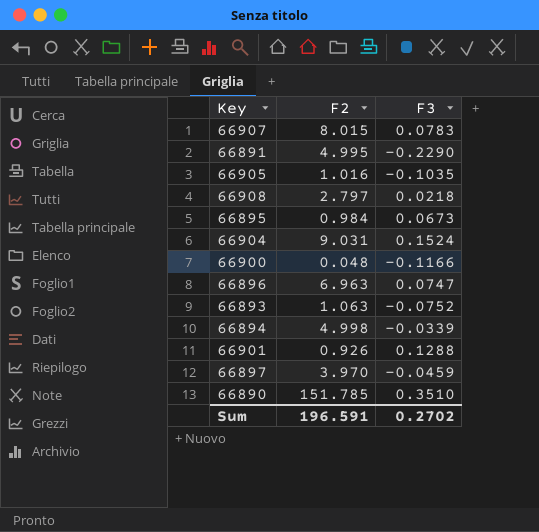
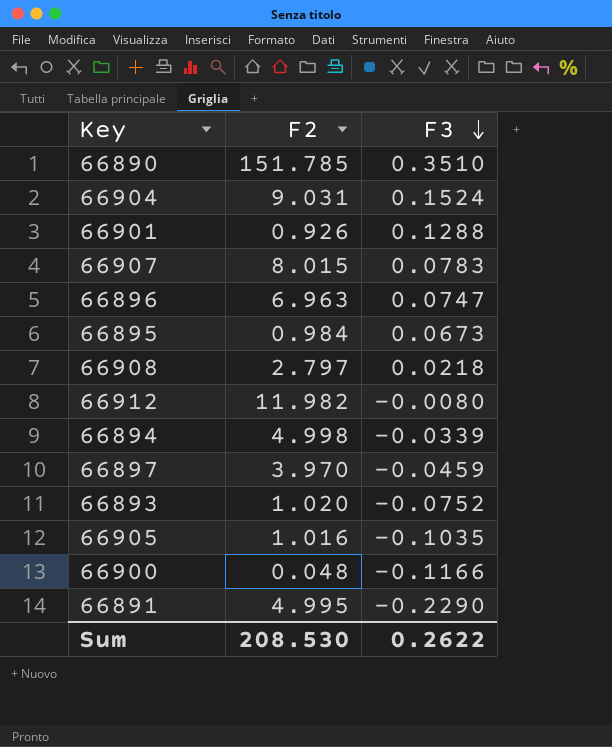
row order: none -> F3 descending
row 66912: none -> 11.982 | -0.0080
66893 | F2: 1.063 -> 1.020
Sum | F2: 196.591 -> 208.530
Sum | F3: 0.2702 -> 0.2622

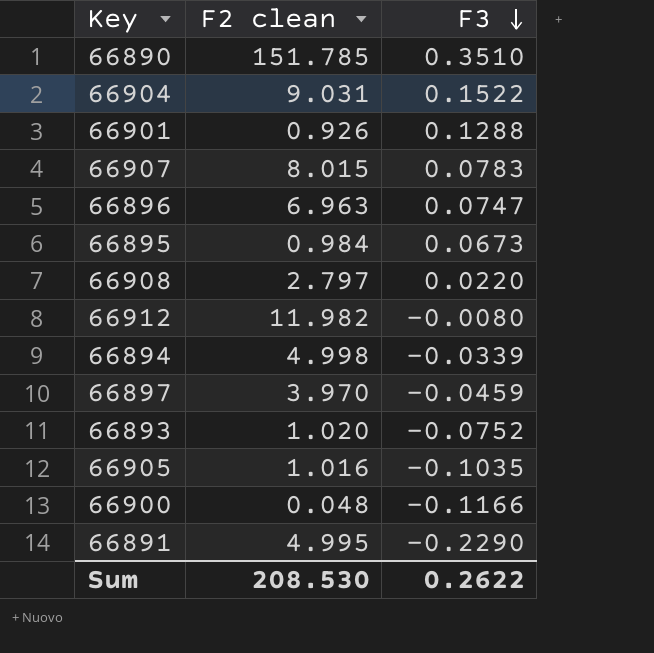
column name: F2 -> F2 clean
66904 | F3: 0.1524 -> 0.1522
66908 | F3: 0.0218 -> 0.0220

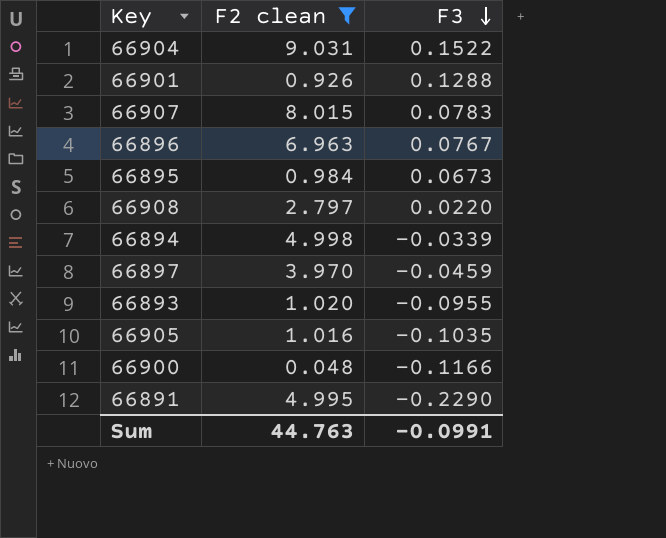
filter: none -> F2 clean <= 9.031
66896 | F3: 0.0747 -> 0.0767
66893 | F3: -0.0752 -> -0.0955
Sum | F2 clean: 208.530 -> 44.763
Sum | F3: 0.2622 -> -0.0991

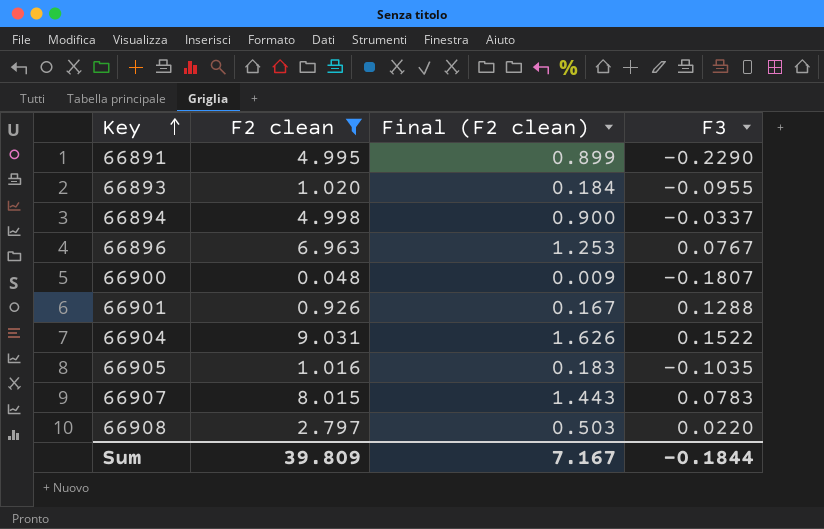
row order: F3 descending -> Key ascending
column Final (F2 clean) | formula: none -> [F2 clean] * 0.18
row 66895: 0.984 | 0.0673 -> none
row 66897: 3.970 | -0.0459 -> none
66894 | F3: -0.0339 -> -0.0337
66900 | F3: -0.1166 -> -0.1807
Sum | F2 clean: 44.763 -> 39.809
Sum | F3: -0.0991 -> -0.1844

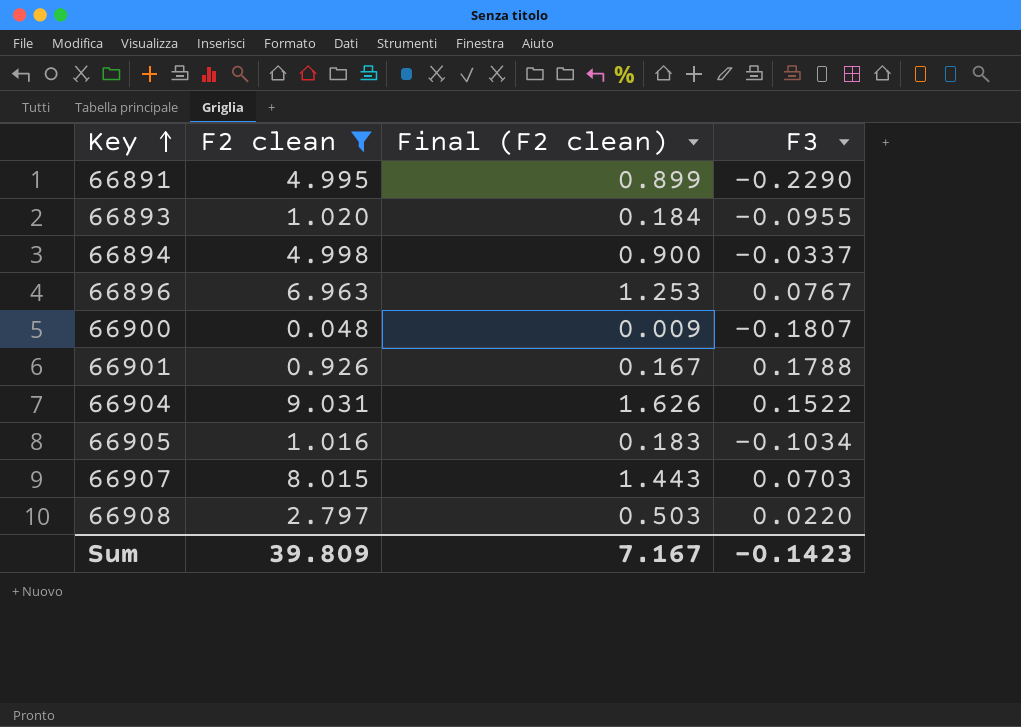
66901 | F3: 0.1288 -> 0.1788
66905 | F3: -0.1035 -> -0.1034
66907 | F3: 0.0783 -> 0.0703
Sum | F3: -0.1844 -> -0.1423

